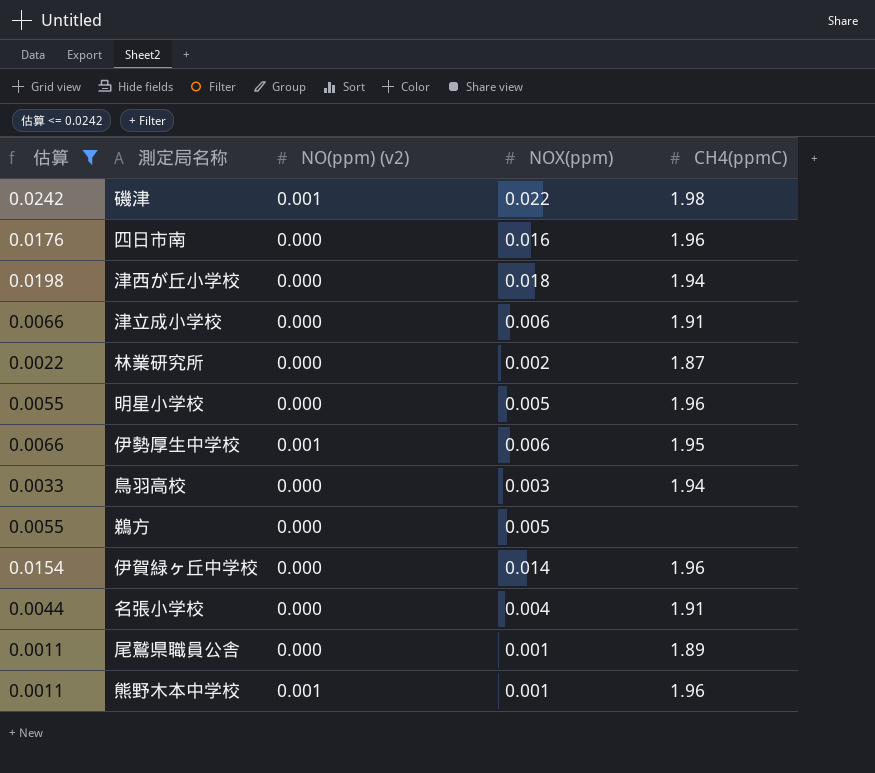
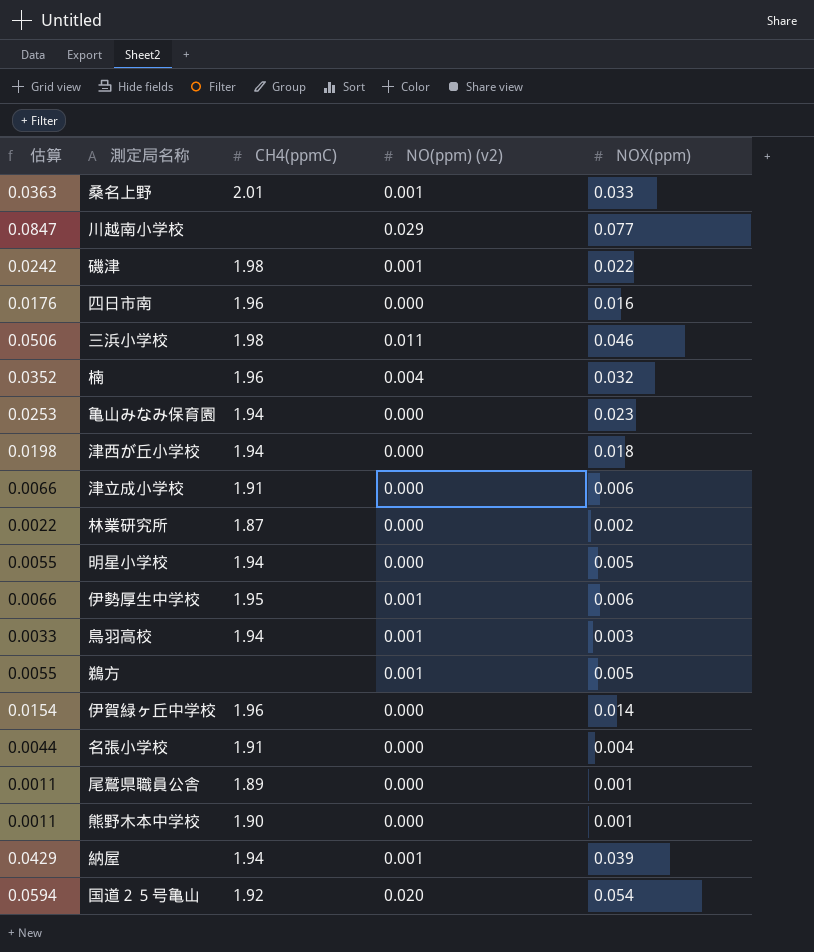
filter: 估算 <= 0.0242 -> none
column CH4(ppmC) | position: 5 -> 3
明星小学校 | CH4(ppmC): 1.96 -> 1.94
鳥羽高校 | NO(ppm) (v2): 0.000 -> 0.001
鵜方 | NO(ppm) (v2): 0.000 -> 0.001
熊野木本中学校 | CH4(ppmC): 1.96 -> 1.90
熊野木本中学校 | NO(ppm) (v2): 0.001 -> 0.000

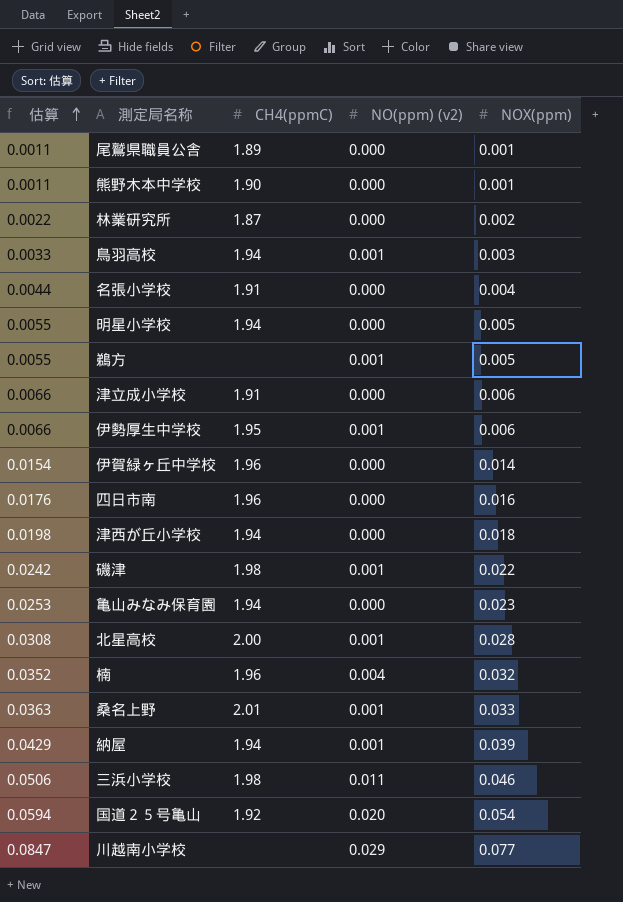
row order: none -> 估算 ascending
row 北星高校: none -> 0.0308 | 2.00 | 0.001 | 0.028

